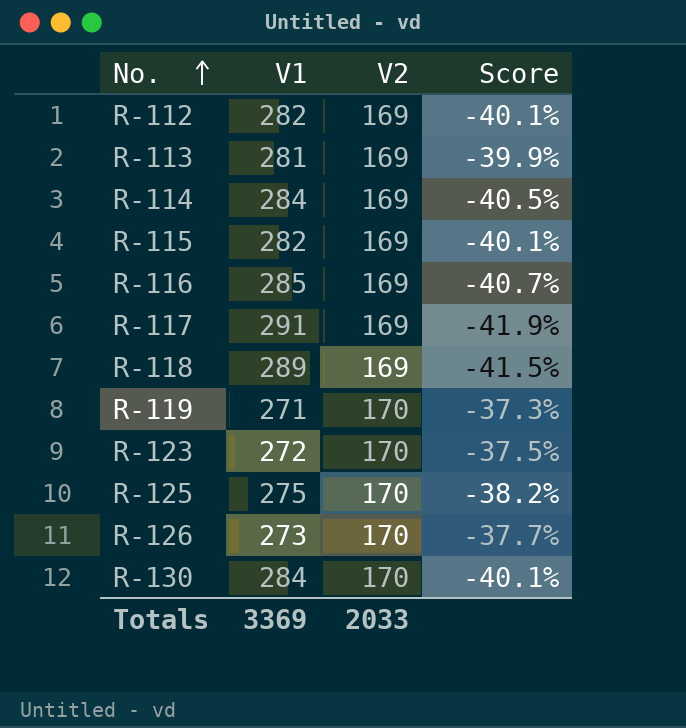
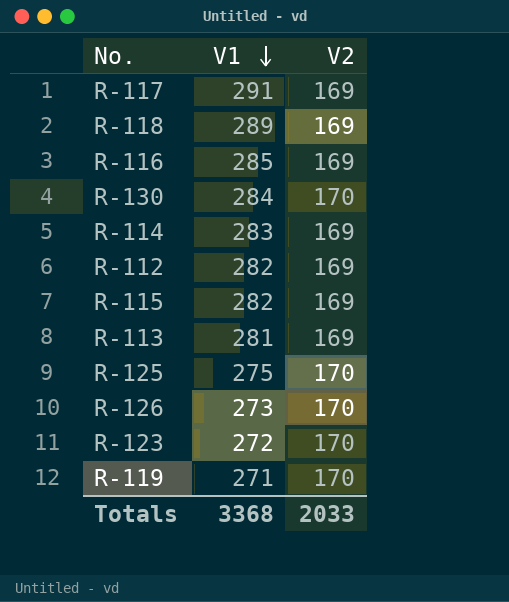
row order: No. ascending -> V1 descending
column Score | formula: ([V2] - [V1]) / [V1] -> none
R-114 | V1: 284 -> 283
Totals | V1: 3369 -> 3368

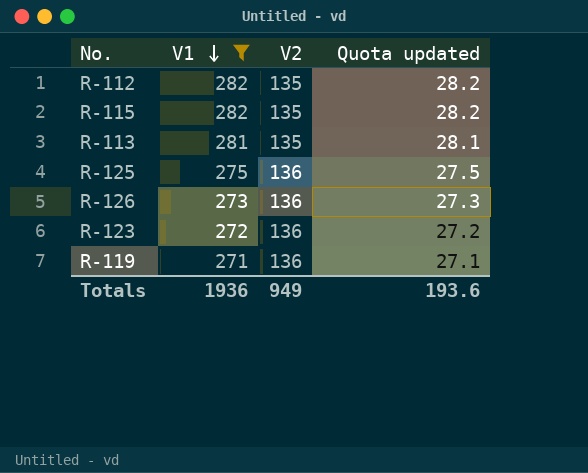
filter: none -> V1 <= 282
column Quota updated | formula: none -> [V1] * 0.1
R-112 | V2: 169 -> 135
R-115 | V2: 169 -> 135
R-113 | V2: 169 -> 135
R-125 | V2: 170 -> 136
R-126 | V2: 170 -> 136
R-123 | V2: 170 -> 136
R-119 | V2: 170 -> 136
Totals | V1: 3368 -> 1936
Totals | V2: 2033 -> 949

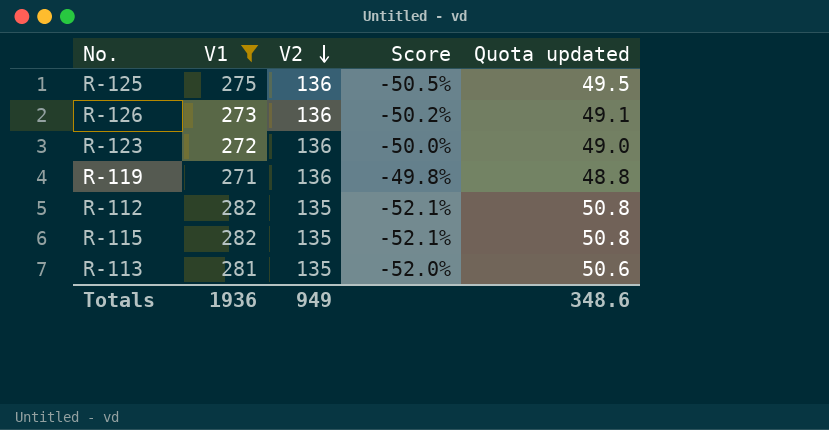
row order: V1 descending -> V2 descending
column Score | formula: none -> ([V2] - [V1]) / [V1]
column Quota updated | formula: [V1] * 0.1 -> [V1] * 0.18
Totals | Quota updated: 193.6 -> 348.6

